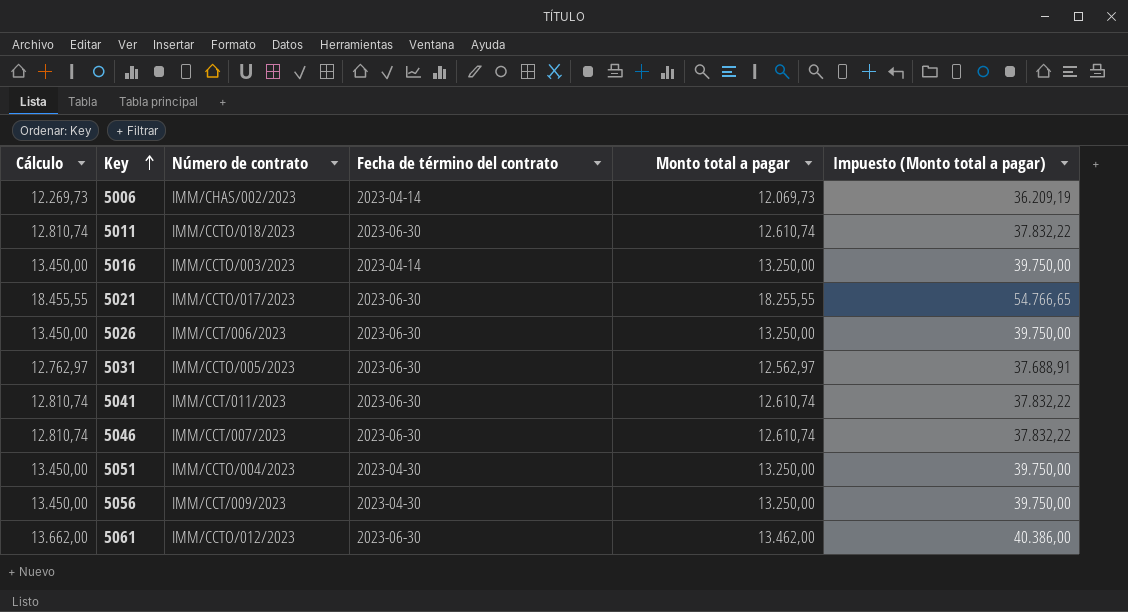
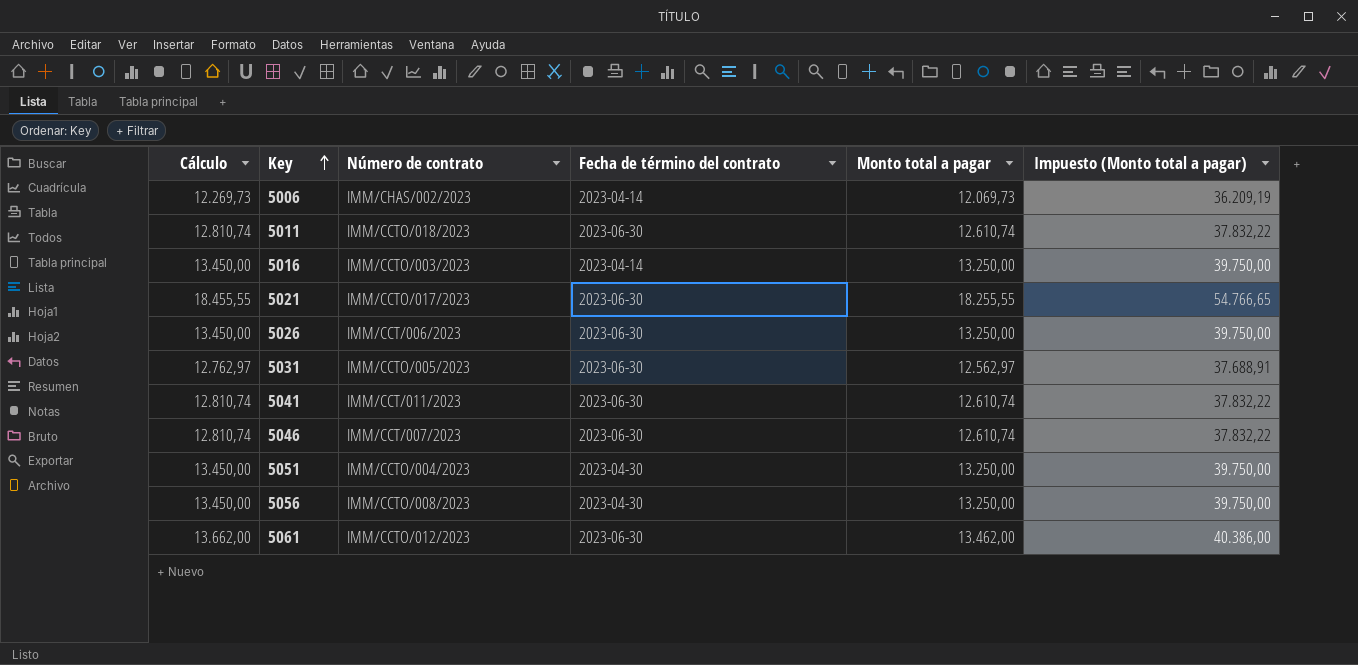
5056 | Número de contrato: IMM/CCT/009/2023 -> IMM/CCTO/008/2023

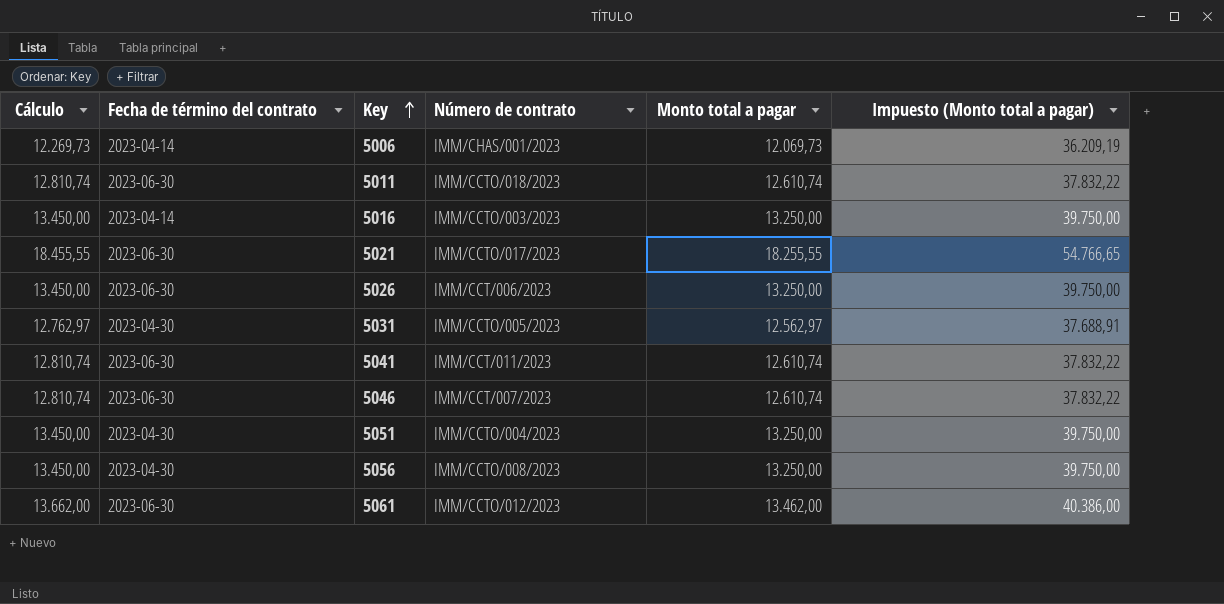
column Fecha de término del contrato | position: 4 -> 2
5006 | Número de contrato: IMM/CHAS/002/2023 -> IMM/CHAS/001/2023
5031 | Fecha de término del contrato: 2023-06-30 -> 2023-04-30

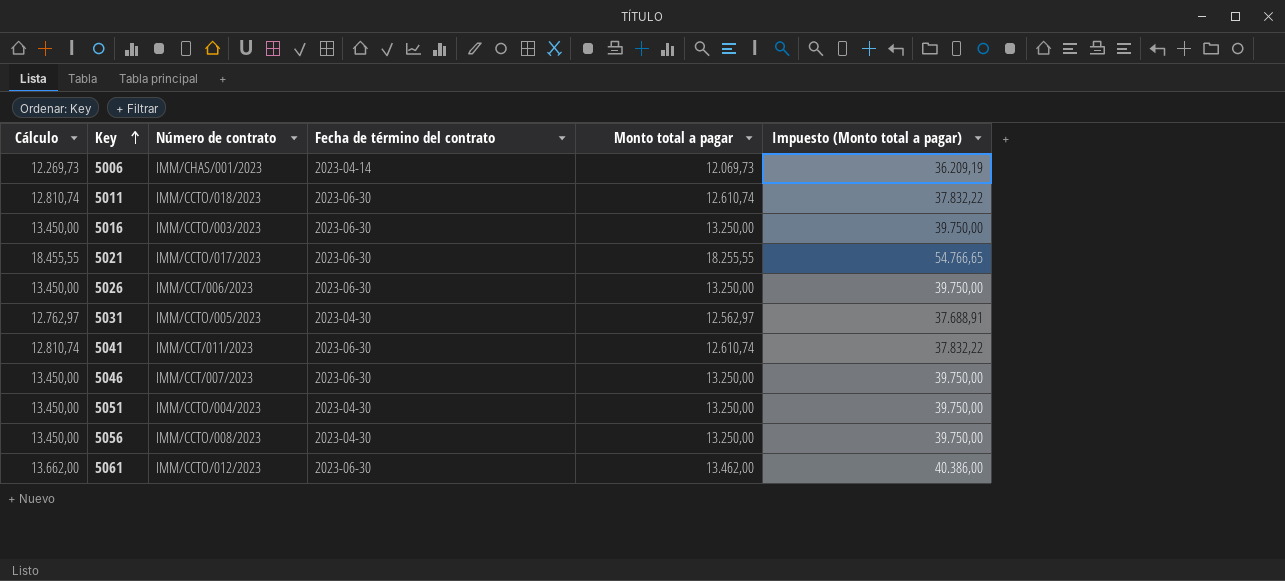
column Fecha de término del contrato | position: 2 -> 4
5016 | Fecha de término del contrato: 2023-04-14 -> 2023-06-30
5046 | Cálculo: 12.810,74 -> 13.450,00
5046 | Monto total a pagar: 12.610,74 -> 13.250,00
5046 | Impuesto (Monto total a pagar): 37.832,22 -> 39.750,00

